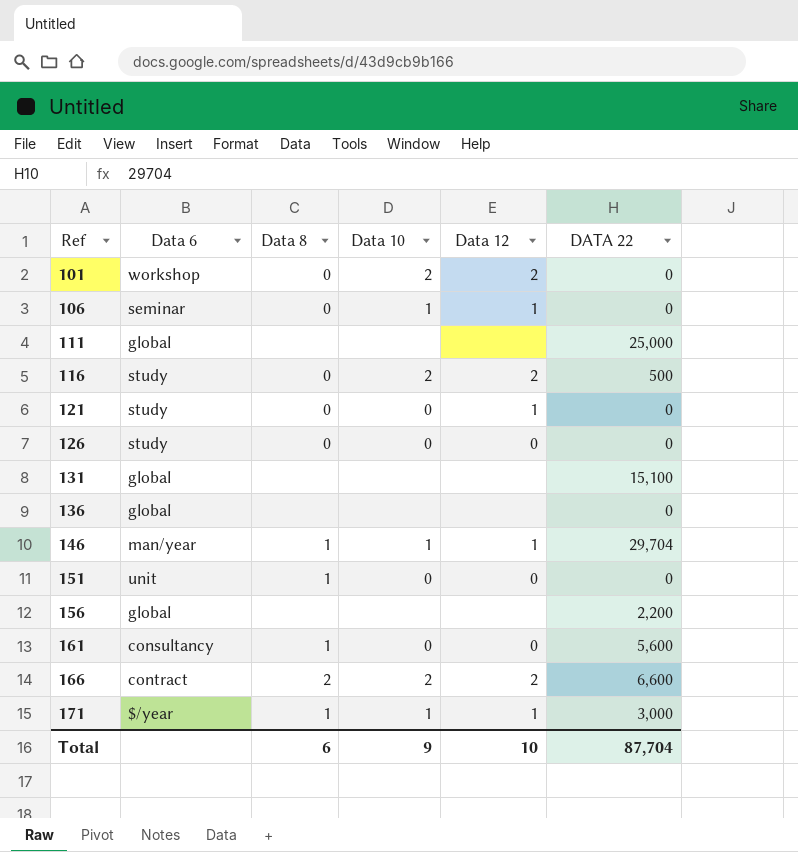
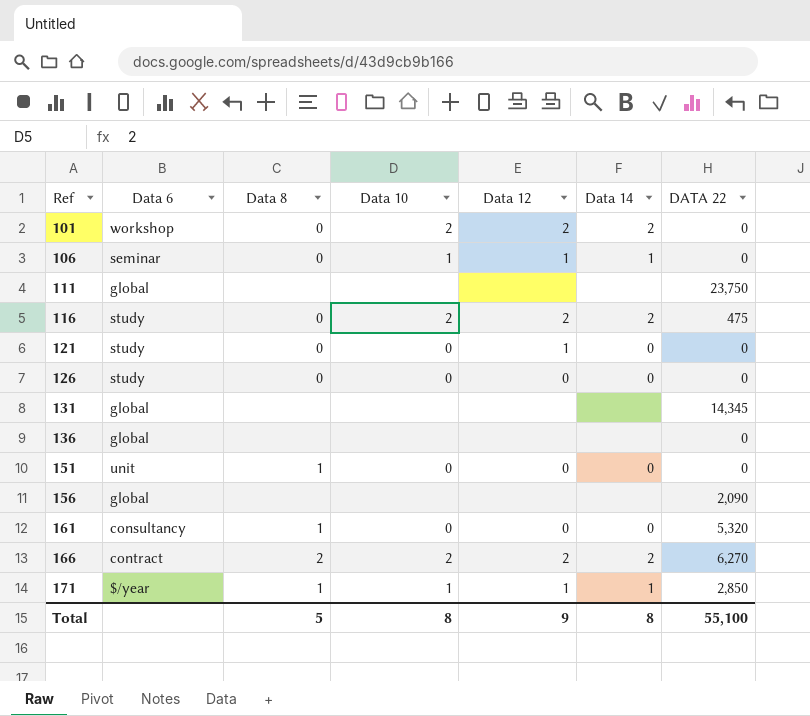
column Data 14 | position: none -> 6
row 146: man/year | 1 | 1 | 1 | 29,704 -> none
111 | DATA 22: 25,000 -> 23,750
116 | DATA 22: 500 -> 475
131 | DATA 22: 15,100 -> 14,345
156 | DATA 22: 2,200 -> 2,090
161 | DATA 22: 5,600 -> 5,320
166 | DATA 22: 6,600 -> 6,270
171 | DATA 22: 3,000 -> 2,850
Total | Data 8: 6 -> 5
Total | Data 10: 9 -> 8
Total | Data 12: 10 -> 9
Total | DATA 22: 87,704 -> 55,100

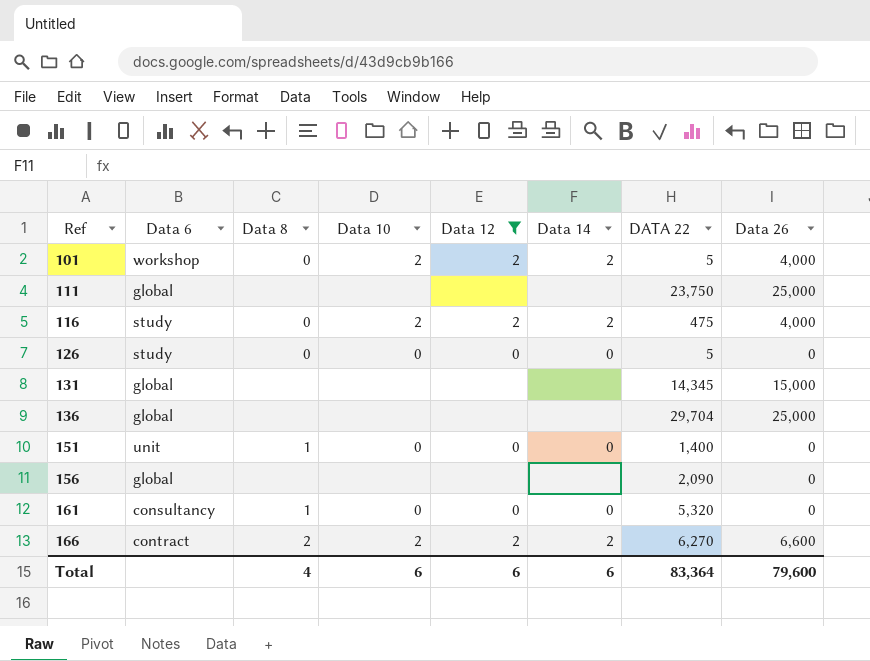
filter: none -> Data 12 != 1
column Data 26 | position: none -> 8
101 | DATA 22: 0 -> 5
126 | DATA 22: 0 -> 5
136 | DATA 22: 0 -> 29,704
151 | DATA 22: 0 -> 1,400
Total | Data 8: 5 -> 4
Total | Data 10: 8 -> 6
Total | Data 12: 9 -> 6
Total | Data 14: 8 -> 6
Total | DATA 22: 55,100 -> 83,364

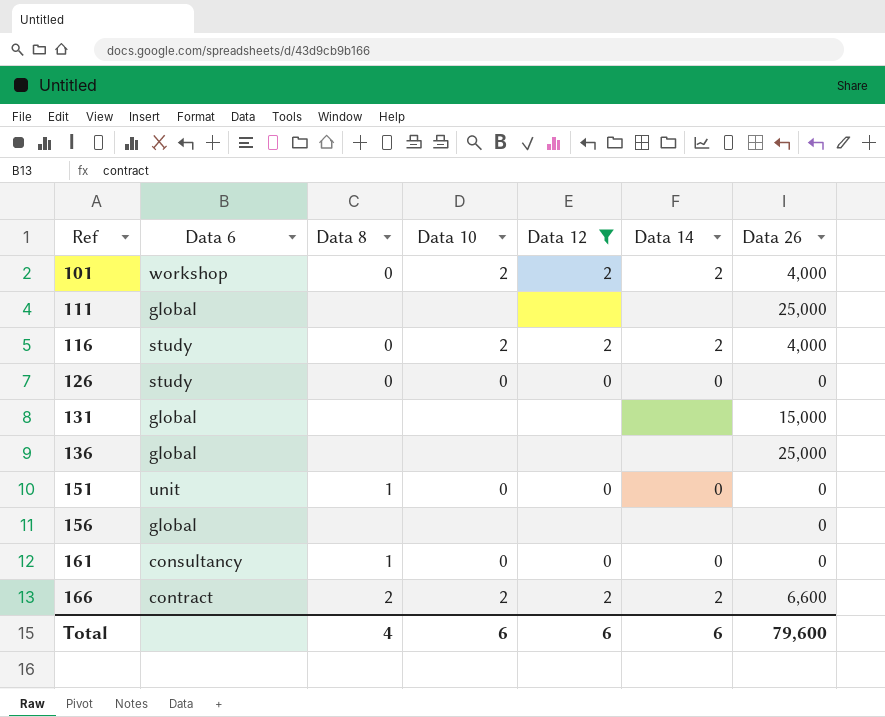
column DATA 22 | position: 7 -> none

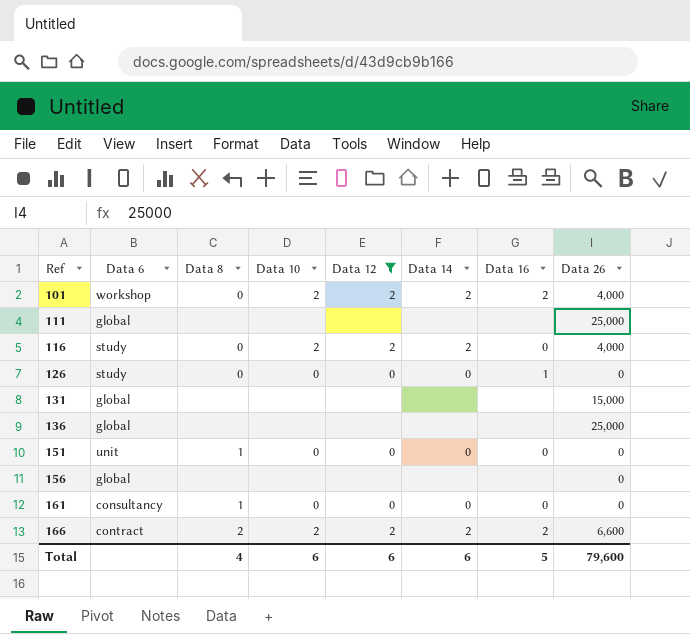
column Data 16 | position: none -> 7

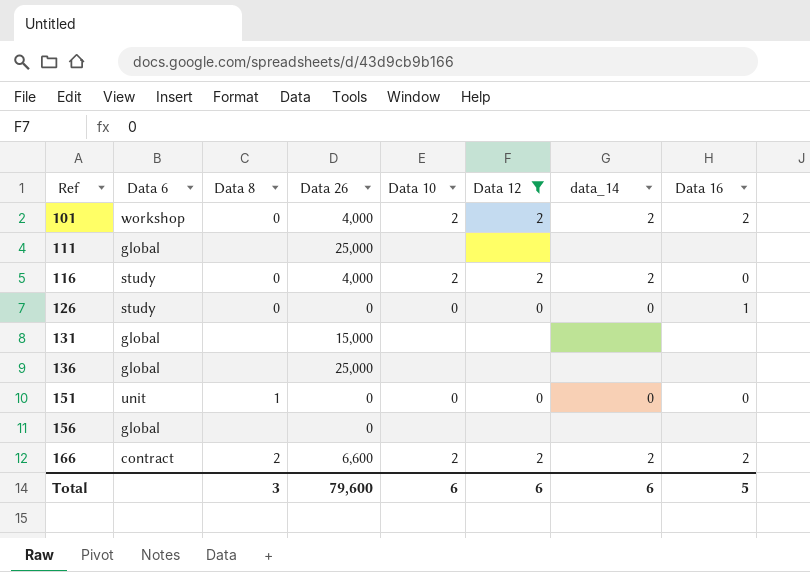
column Data 26 | position: 8 -> 4
column name: Data 14 -> data_14
row 161: consultancy | 1 | 0 | 0 | 0 | 0 | 0 -> none
Total | Data 8: 4 -> 3

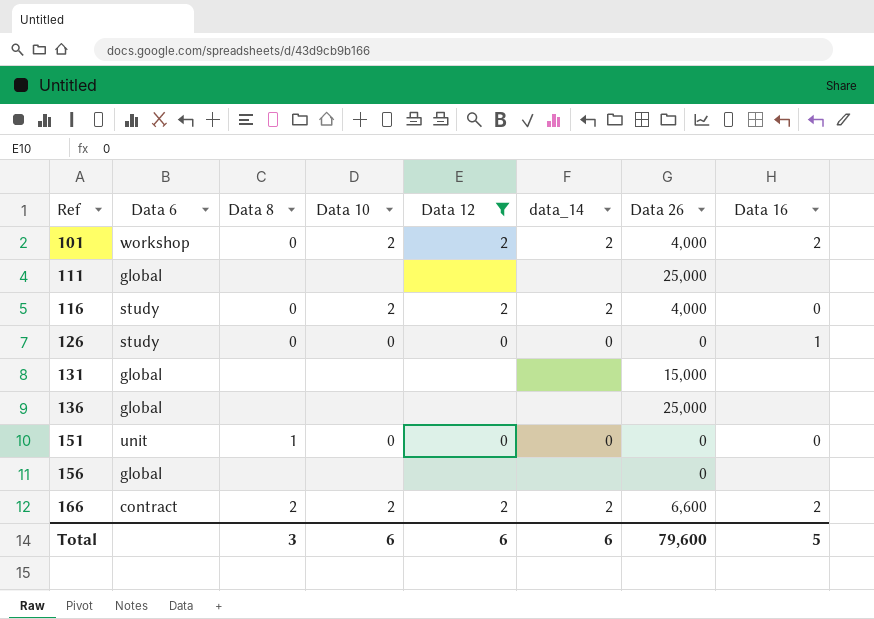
column Data 26 | position: 4 -> 7

